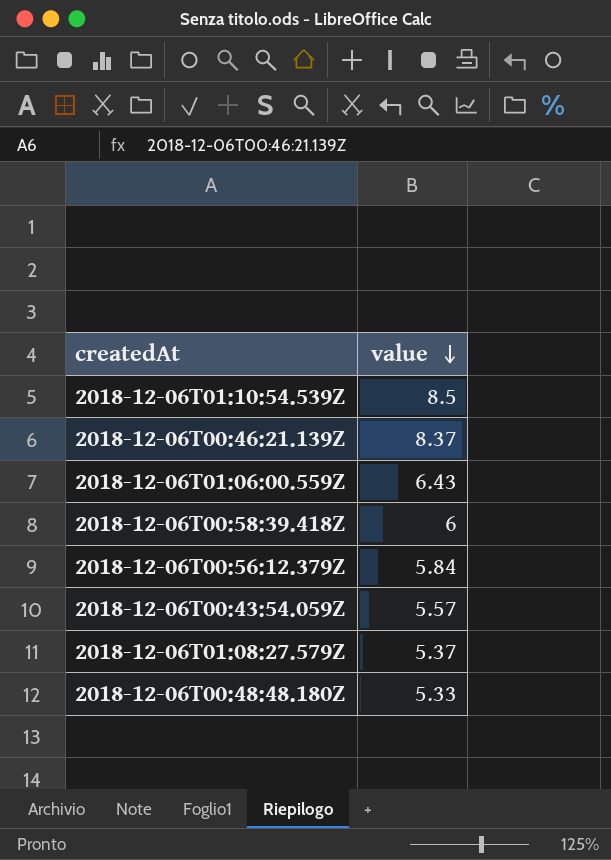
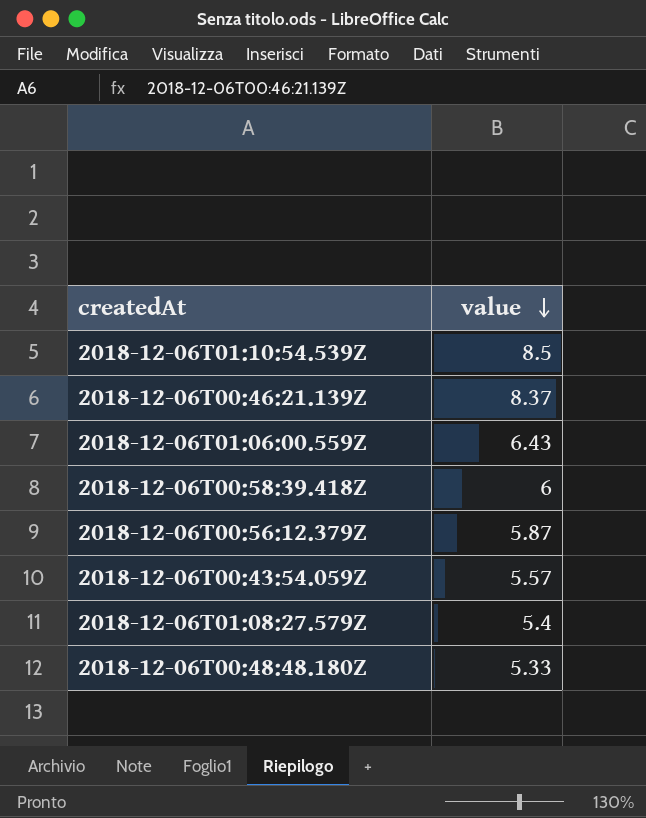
2018-12-06T00:56:12.379Z | value: 5.84 -> 5.87
2018-12-06T01:08:27.579Z | value: 5.37 -> 5.4

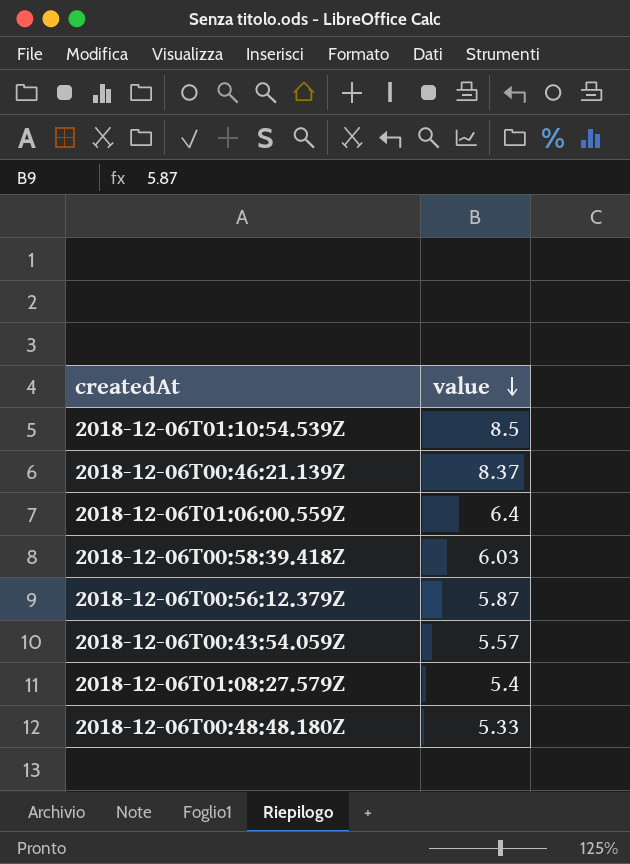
2018-12-06T01:06:00.559Z | value: 6.43 -> 6.4
2018-12-06T00:58:39.418Z | value: 6 -> 6.03

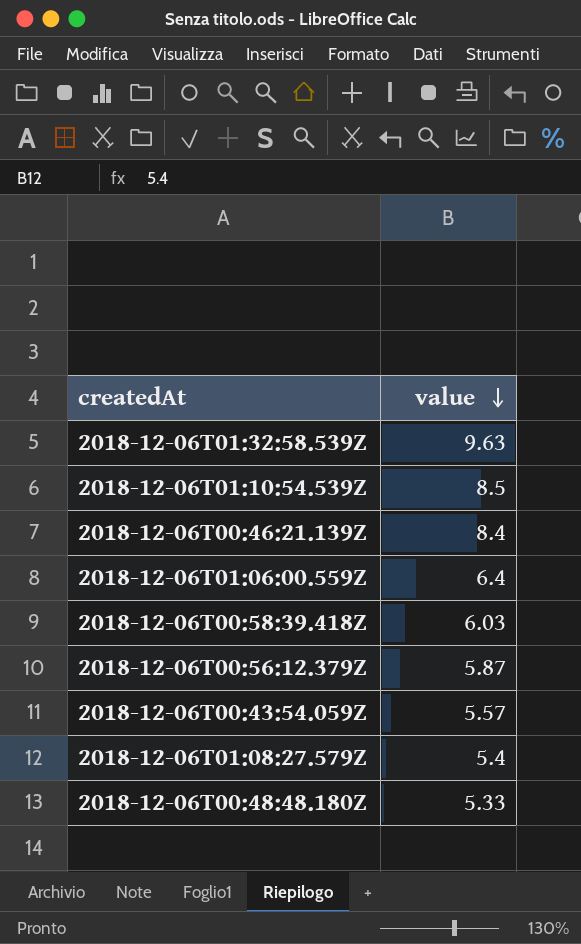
row 2018-12-06T01:32:58.539Z: none -> 9.63
2018-12-06T00:46:21.139Z | value: 8.37 -> 8.4

